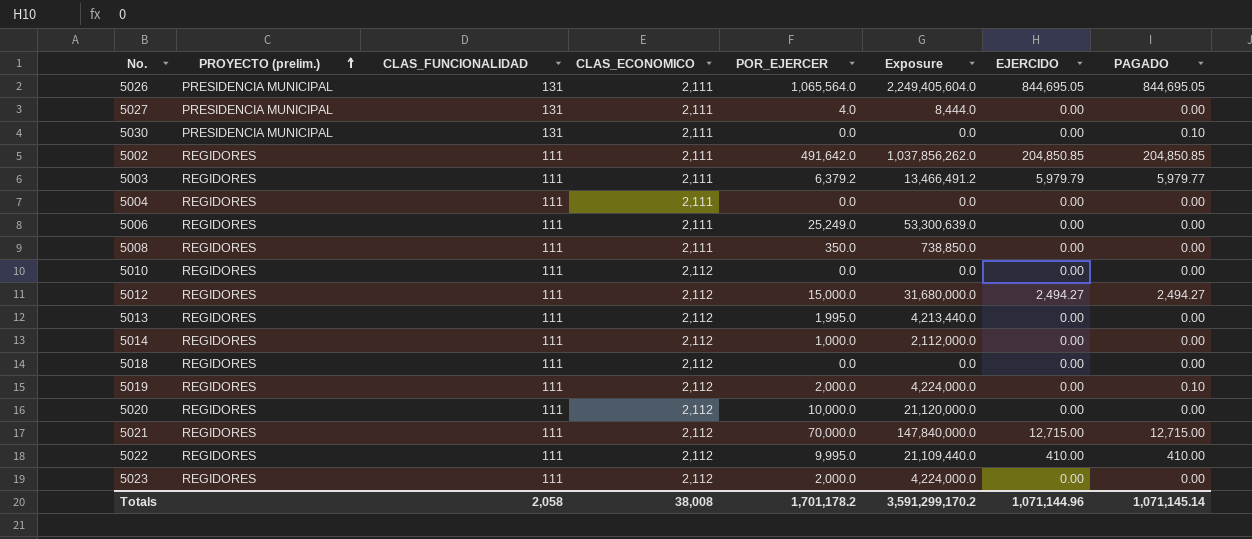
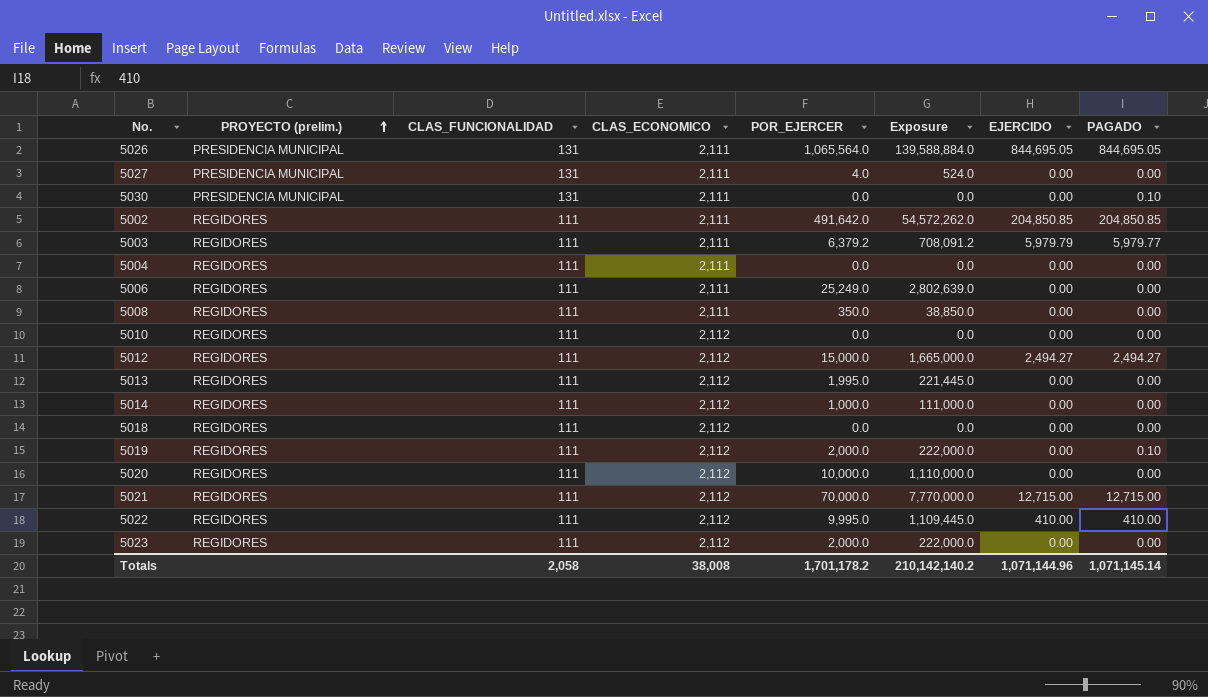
column Exposure | formula: [CLAS_ECONOMICO] * [POR_EJERCER] -> [CLAS_FUNCIONALIDAD] * [POR_EJERCER]
Totals | Exposure: 3,591,299,170.2 -> 210,142,140.2

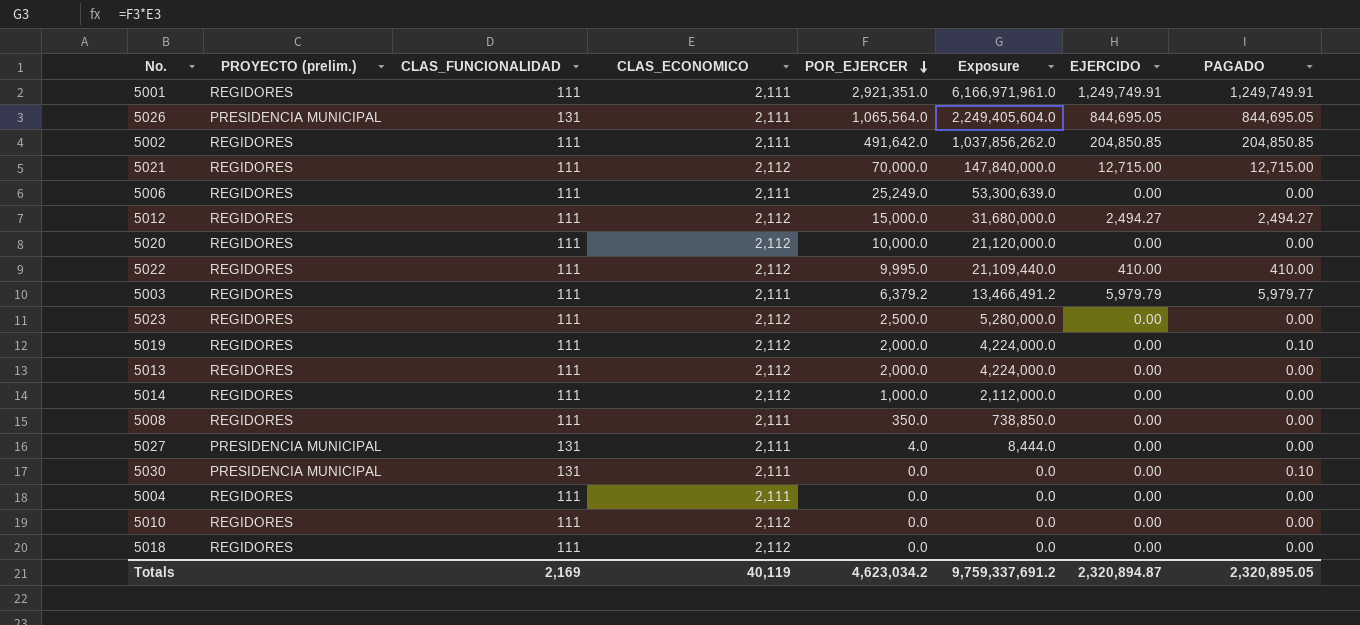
row order: PROYECTO (prelim.) ascending -> POR_EJERCER descending
column Exposure | formula: [CLAS_FUNCIONALIDAD] * [POR_EJERCER] -> [CLAS_ECONOMICO] * [POR_EJERCER]
row 5001: none -> REGIDORES | 111 | 2,111 | 2,921,351.0 | 6,166,971,961.0 | 1,249,749.91 | 1,249,749.91
5023 | POR_EJERCER: 2,000.0 -> 2,500.0
5013 | POR_EJERCER: 1,995.0 -> 2,000.0
Totals | CLAS_FUNCIONALIDAD: 2,058 -> 2,169
Totals | CLAS_ECONOMICO: 38,008 -> 40,119
Totals | POR_EJERCER: 1,701,178.2 -> 4,623,034.2
Totals | Exposure: 210,142,140.2 -> 9,759,337,691.2
Totals | EJERCIDO: 1,071,144.96 -> 2,320,894.87
Totals | PAGADO: 1,071,145.14 -> 2,320,895.05

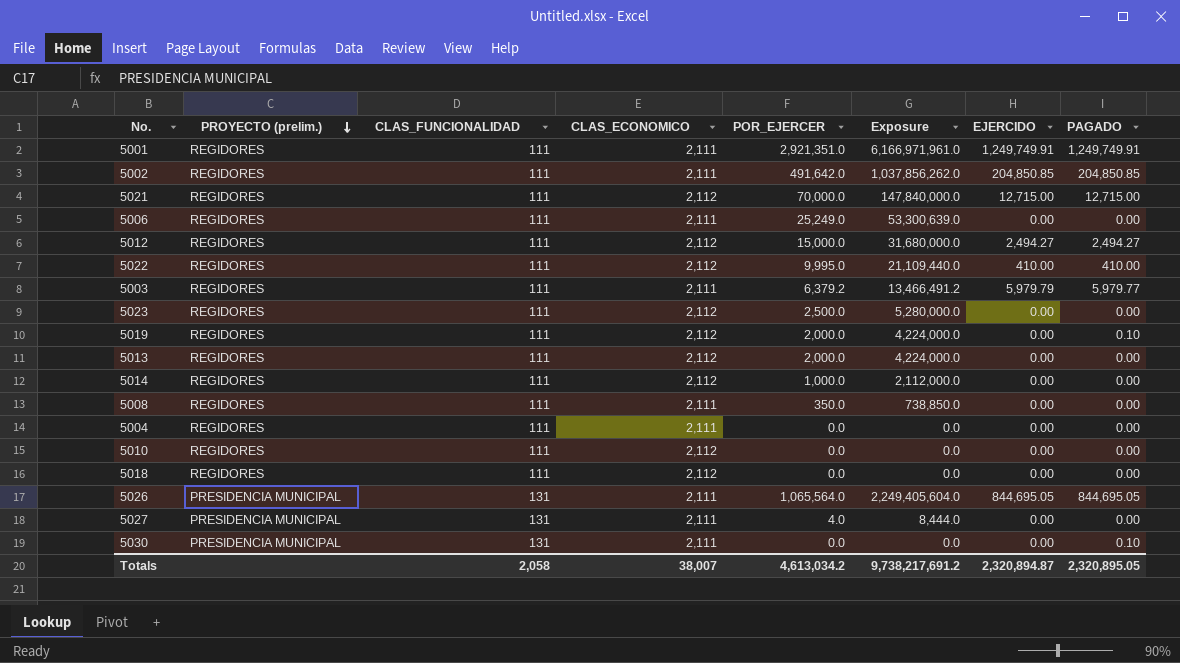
row order: POR_EJERCER descending -> PROYECTO (prelim.) descending
row 5020: REGIDORES | 111 | 2,112 | 10,000.0 | 21,120,000.0 | 0.00 | 0.00 -> none
Totals | CLAS_FUNCIONALIDAD: 2,169 -> 2,058
Totals | CLAS_ECONOMICO: 40,119 -> 38,007
Totals | POR_EJERCER: 4,623,034.2 -> 4,613,034.2
Totals | Exposure: 9,759,337,691.2 -> 9,738,217,691.2

